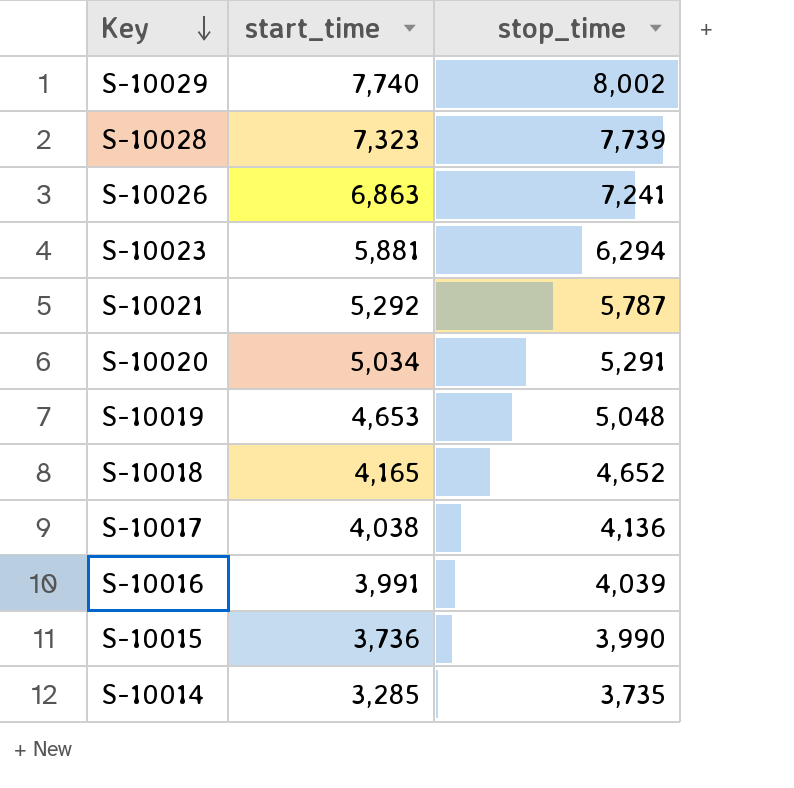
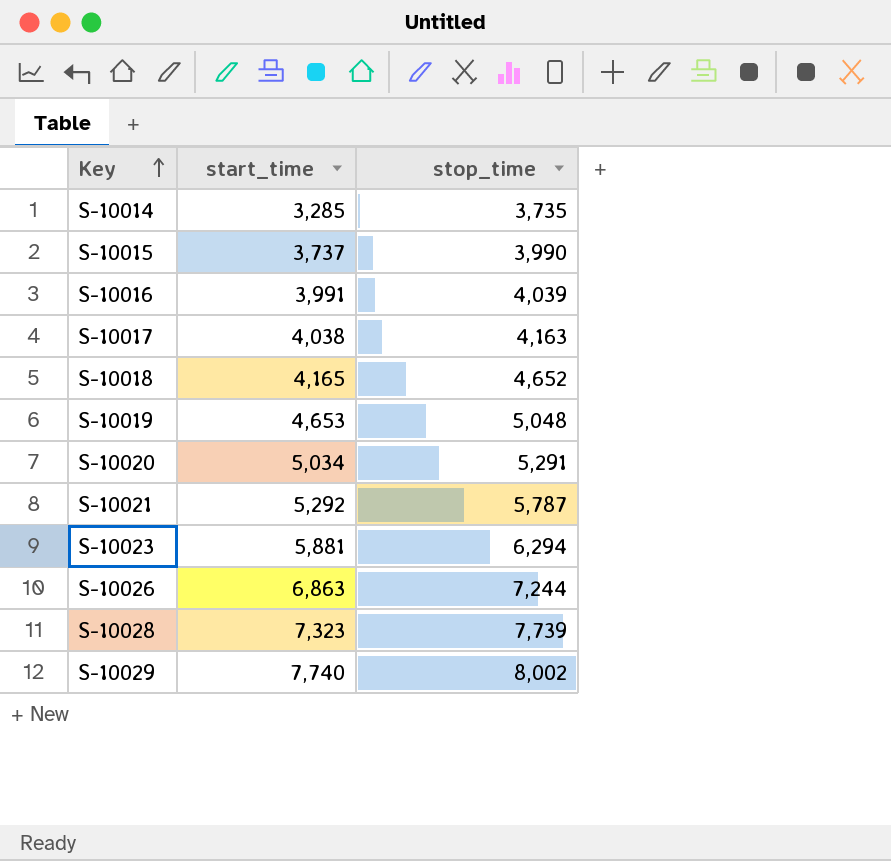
row order: Key descending -> Key ascending
S-10015 | start_time: 3,736 -> 3,737
S-10017 | stop_time: 4,136 -> 4,163
S-10026 | stop_time: 7,241 -> 7,244

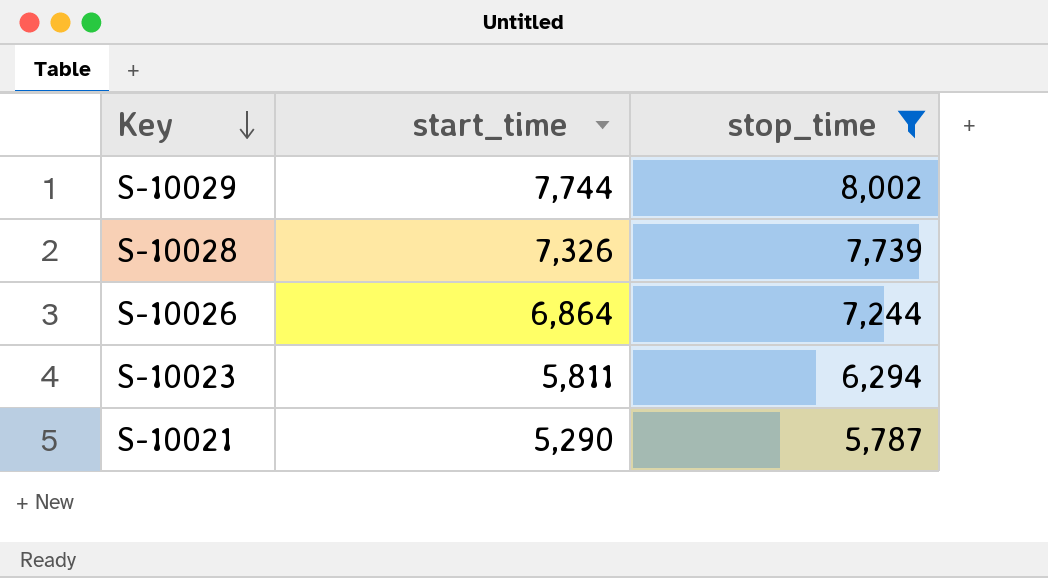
filter: none -> stop_time >= 5,787
row order: Key ascending -> Key descending
S-10029 | start_time: 7,740 -> 7,744
S-10028 | start_time: 7,323 -> 7,326
S-10026 | start_time: 6,863 -> 6,864
S-10023 | start_time: 5,881 -> 5,811
S-10021 | start_time: 5,292 -> 5,290

